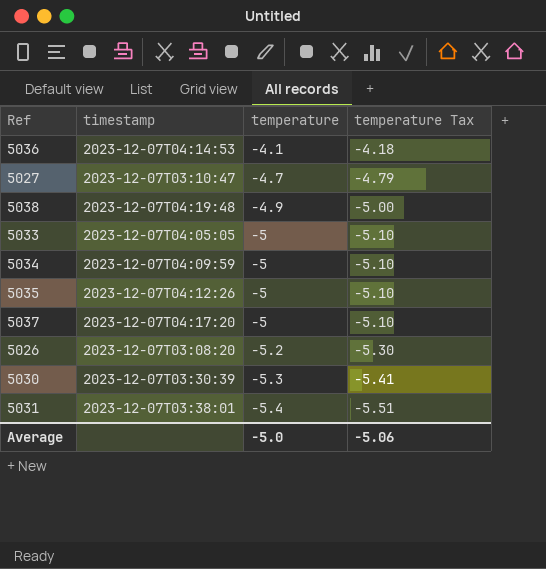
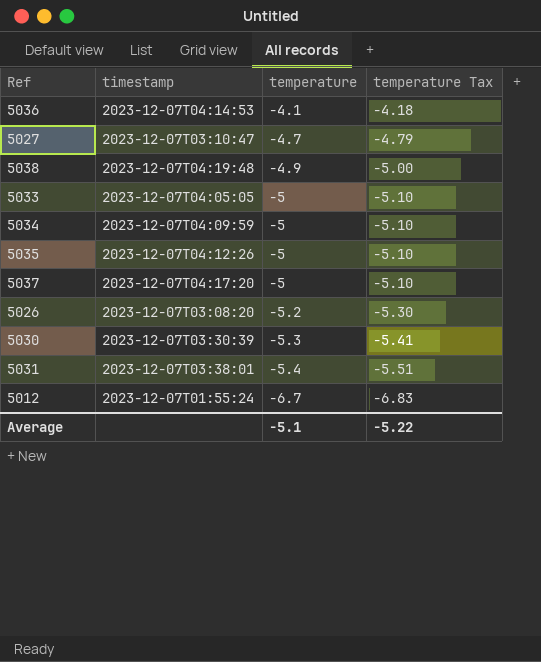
row 5012: none -> 2023-12-07T01:55:24 | -6.7 | -6.83
Average | temperature: -5.0 -> -5.1
Average | temperature Tax: -5.06 -> -5.22

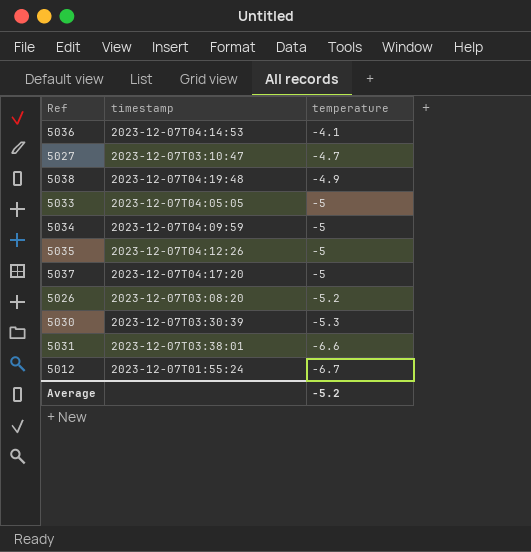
column temperature Tax | formula: [temperature] * 1.02 -> none
5031 | temperature: -5.4 -> -6.6
Average | temperature: -5.1 -> -5.2

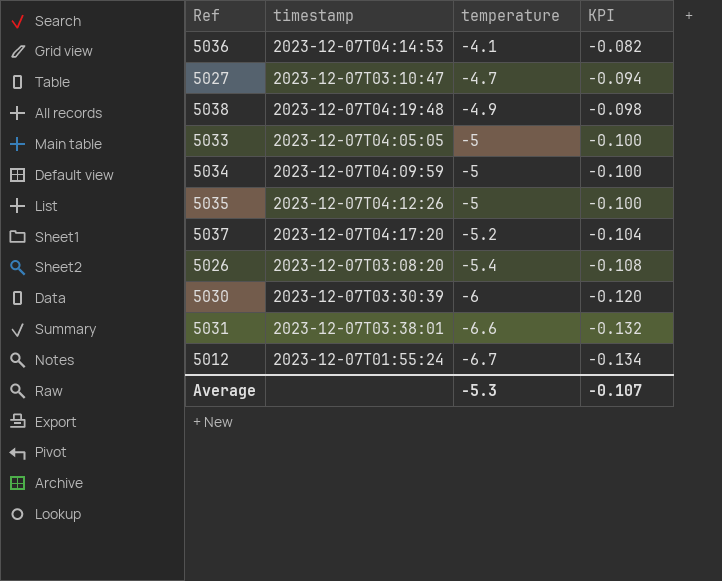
column KPI | formula: none -> [temperature] * 0.02
5037 | temperature: -5 -> -5.2
5026 | temperature: -5.2 -> -5.4
5030 | temperature: -5.3 -> -6
Average | temperature: -5.2 -> -5.3

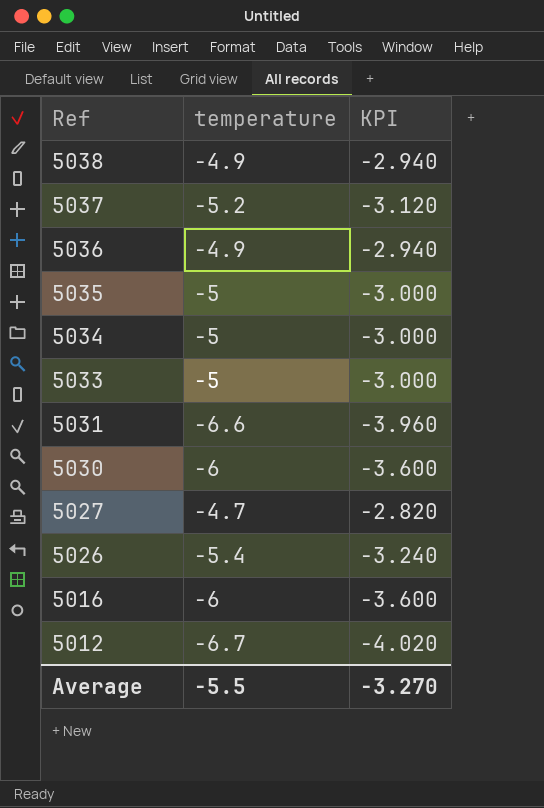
row order: temperature descending -> Ref descending
column timestamp | position: 2 -> none
column KPI | formula: [temperature] * 0.02 -> [temperature] * 0.6
5036 | temperature: -4.1 -> -4.9
row 5016: none -> -6 | -3.600
Average | temperature: -5.3 -> -5.5
Average | KPI: -0.107 -> -3.270

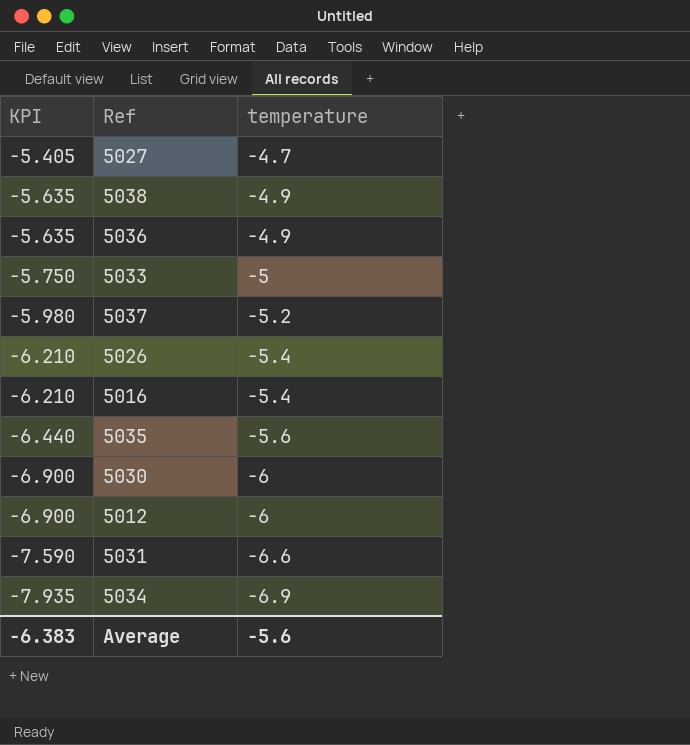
row order: Ref descending -> KPI descending
column KPI | formula: [temperature] * 0.6 -> [temperature] * 1.15
column KPI | position: 3 -> 1
5016 | temperature: -6 -> -5.4
5035 | temperature: -5 -> -5.6
5012 | temperature: -6.7 -> -6
5034 | temperature: -5 -> -6.9
Average | KPI: -3.270 -> -6.383
Average | temperature: -5.5 -> -5.6

